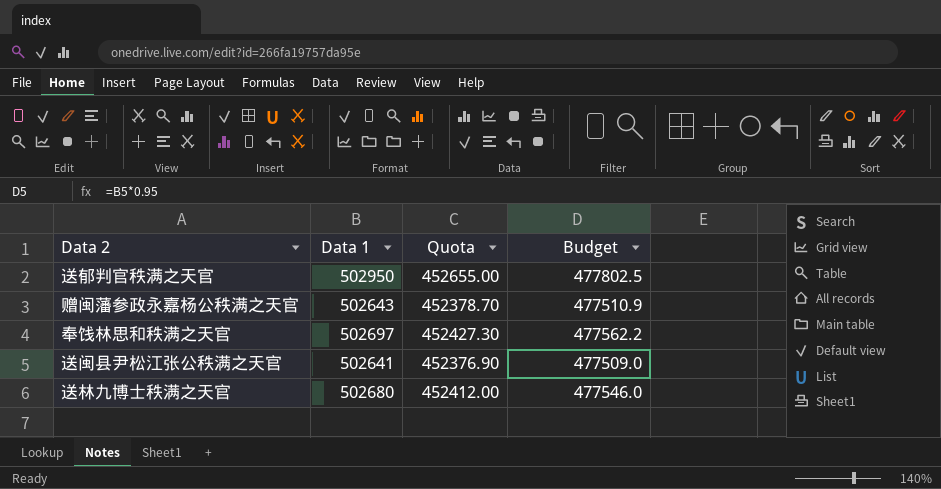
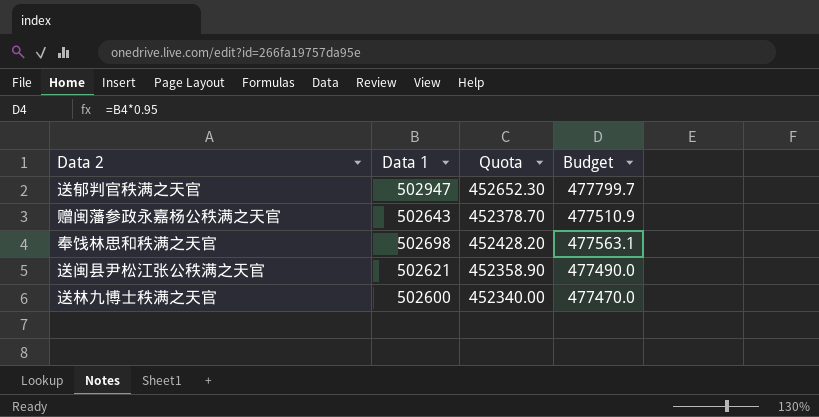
送郁判官秩满之天官 | Data 1: 502950 -> 502947
送郁判官秩满之天官 | Quota: 452655.00 -> 452652.30
送郁判官秩满之天官 | Budget: 477802.5 -> 477799.7
奉饯林思和秩满之天官 | Data 1: 502697 -> 502698
奉饯林思和秩满之天官 | Quota: 452427.30 -> 452428.20
奉饯林思和秩满之天官 | Budget: 477562.2 -> 477563.1
送闽县尹松江张公秩满之天官 | Data 1: 502641 -> 502621
送闽县尹松江张公秩满之天官 | Quota: 452376.90 -> 452358.90
送闽县尹松江张公秩满之天官 | Budget: 477509.0 -> 477490.0
送林九博士秩满之天官 | Data 1: 502680 -> 502600
送林九博士秩满之天官 | Quota: 452412.00 -> 452340.00
送林九博士秩满之天官 | Budget: 477546.0 -> 477470.0

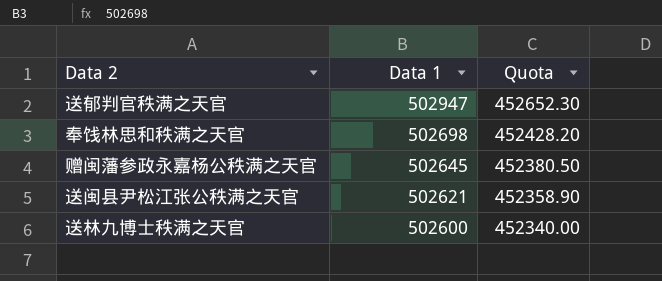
row order: none -> Data 1 descending
column Budget | formula: [Data 1] * 0.95 -> none
赠闽藩参政永嘉杨公秩满之天官 | Data 1: 502643 -> 502645
赠闽藩参政永嘉杨公秩满之天官 | Quota: 452378.70 -> 452380.50

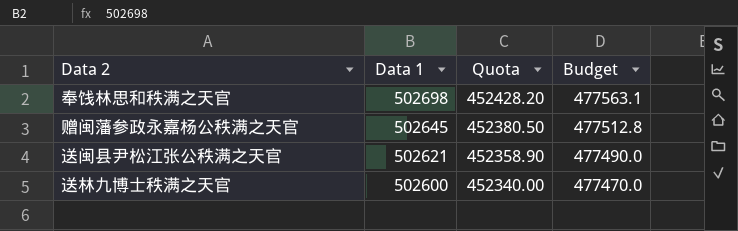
column Budget | formula: none -> [Data 1] * 0.95
row 送郁判官秩满之天官: 502947 | 452652.30 -> none

